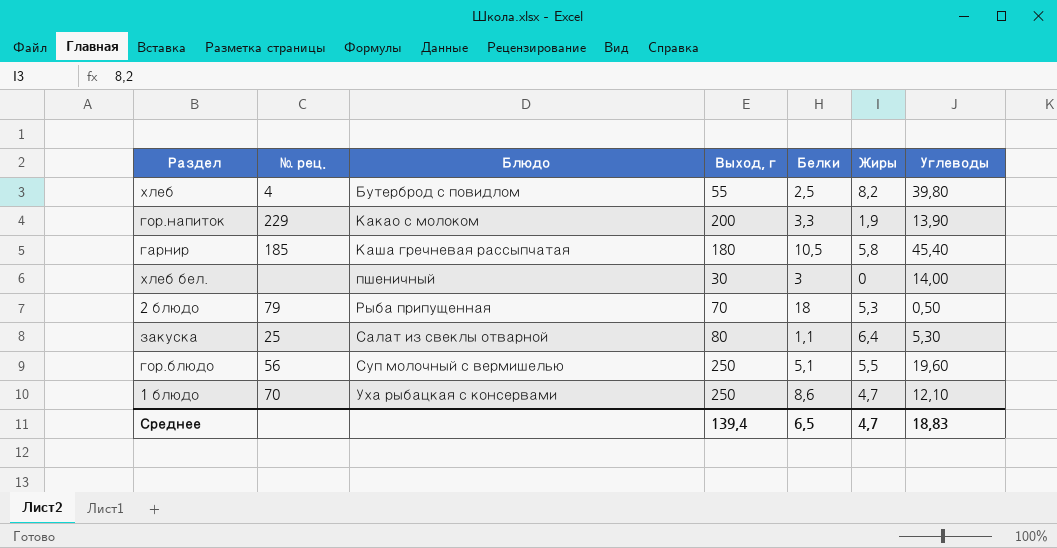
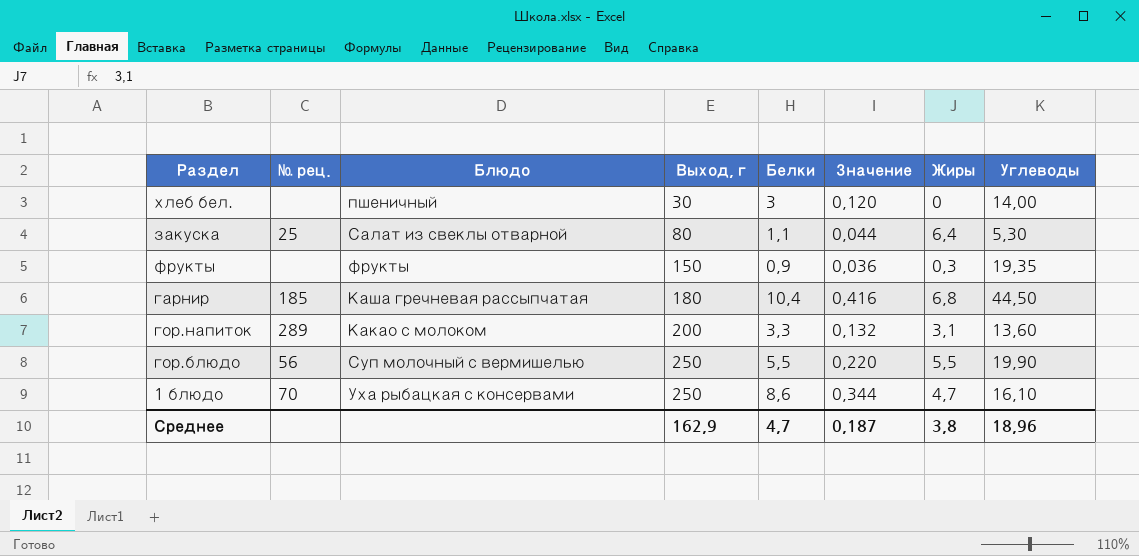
row order: Блюдо ascending -> Выход, г ascending
column Значение | formula: none -> [Белки] * 0,04
row хлеб: 4 | Бутерброд с повидлом | 55 | 2,5 | 8,2 | 39,80 -> none
row 2 блюдо: 79 | Рыба припущенная | 70 | 18 | 5,3 | 0,50 -> none
row фрукты: none -> none | фрукты | 150 | 0,9 | 0,036 | 0,3 | 19,35
гарнир | Белки: 10,5 -> 10,4
гарнир | Жиры: 5,8 -> 6,8
гарнир | Углеводы: 45,40 -> 44,50
гор.напиток | № рец.: 229 -> 289
гор.напиток | Жиры: 1,9 -> 3,1
гор.напиток | Углеводы: 13,90 -> 13,60
гор.блюдо | Белки: 5,1 -> 5,5
гор.блюдо | Углеводы: 19,60 -> 19,90
1 блюдо | Углеводы: 12,10 -> 16,10
Среднее | Выход, г: 139,4 -> 162,9
Среднее | Белки: 6,5 -> 4,7
Среднее | Жиры: 4,7 -> 3,8
Среднее | Углеводы: 18,83 -> 18,96

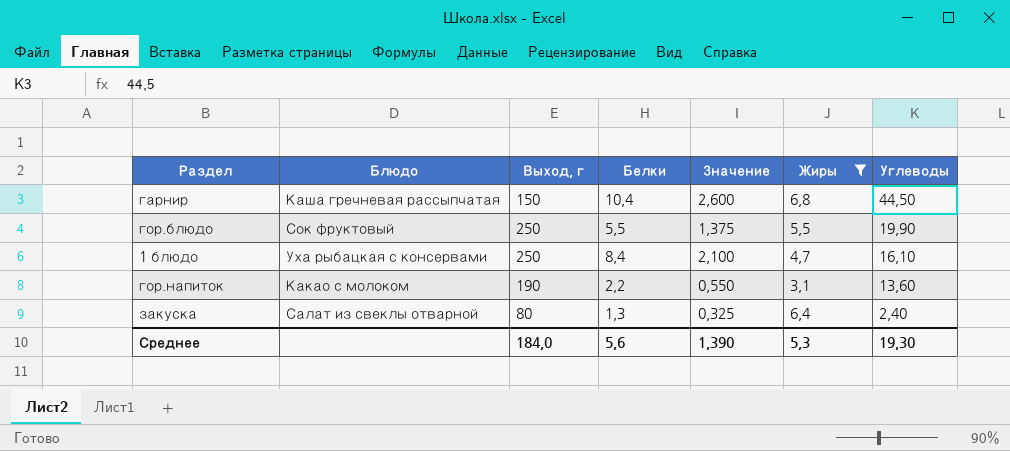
filter: none -> Жиры >= 3,1
row order: Выход, г ascending -> Углеводы descending
column № рец. | position: 2 -> none
column Значение | formula: [Белки] * 0,04 -> [Белки] * 0,25
гарнир | Выход, г: 180 -> 150
гор.блюдо | Блюдо: Суп молочный с вермишелью -> Сок фруктовый
1 блюдо | Белки: 8,6 -> 8,4
гор.напиток | Выход, г: 200 -> 190
гор.напиток | Белки: 3,3 -> 2,2
закуска | Белки: 1,1 -> 1,3
закуска | Углеводы: 5,30 -> 2,40
Среднее | Выход, г: 162,9 -> 184,0
Среднее | Белки: 4,7 -> 5,6
Среднее | Значение: 0,187 -> 1,390
Среднее | Жиры: 3,8 -> 5,3
Среднее | Углеводы: 18,96 -> 19,30

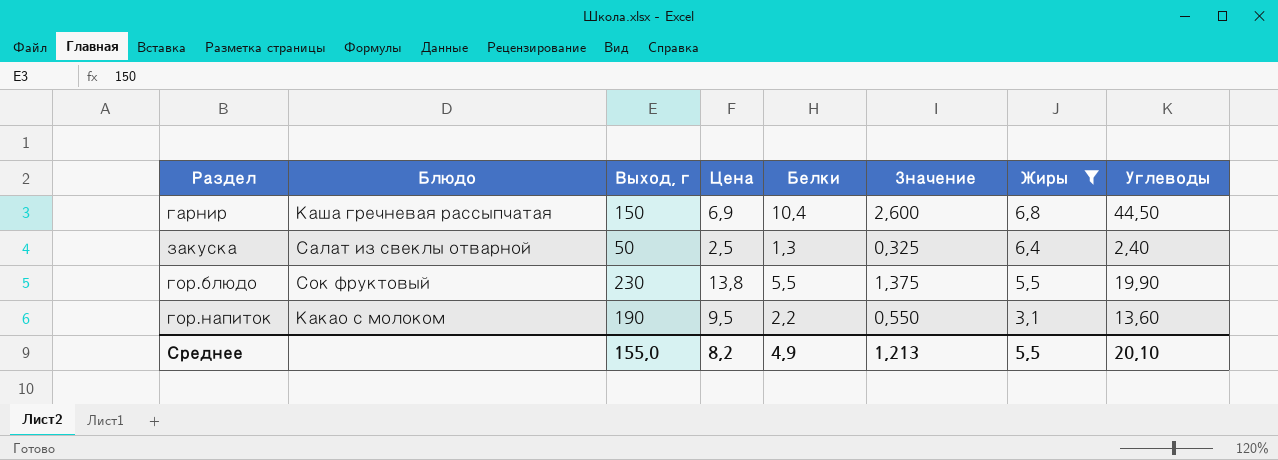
row order: Углеводы descending -> Жиры descending
column Цена | position: none -> 4
row 1 блюдо: Уха рыбацкая с консервами | 250 | 8,4 | 2,100 | 4,7 | 16,10 -> none
закуска | Выход, г: 80 -> 50
гор.блюдо | Выход, г: 250 -> 230
Среднее | Выход, г: 184,0 -> 155,0
Среднее | Белки: 5,6 -> 4,9
Среднее | Значение: 1,390 -> 1,213
Среднее | Жиры: 5,3 -> 5,5
Среднее | Углеводы: 19,30 -> 20,10

